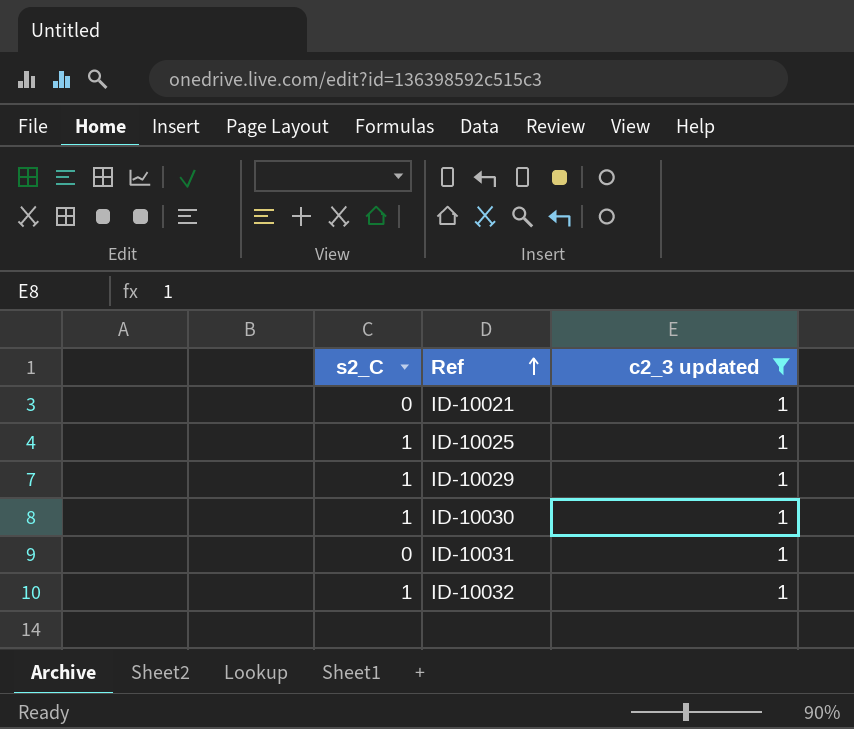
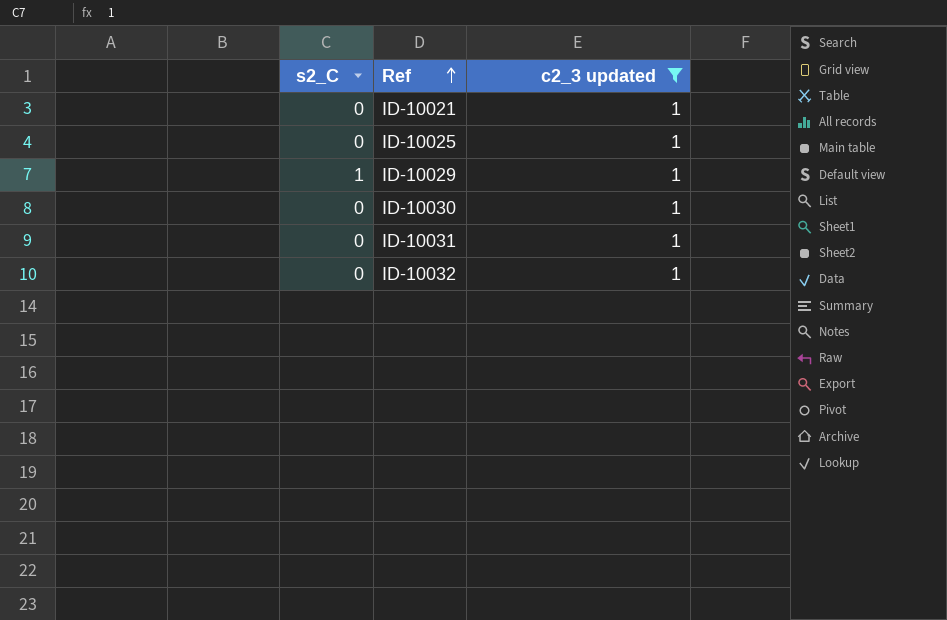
ID-10025 | s2_C: 1 -> 0
ID-10030 | s2_C: 1 -> 0
ID-10032 | s2_C: 1 -> 0

